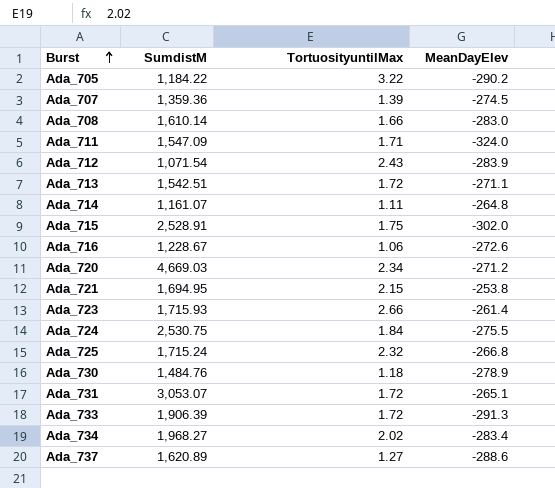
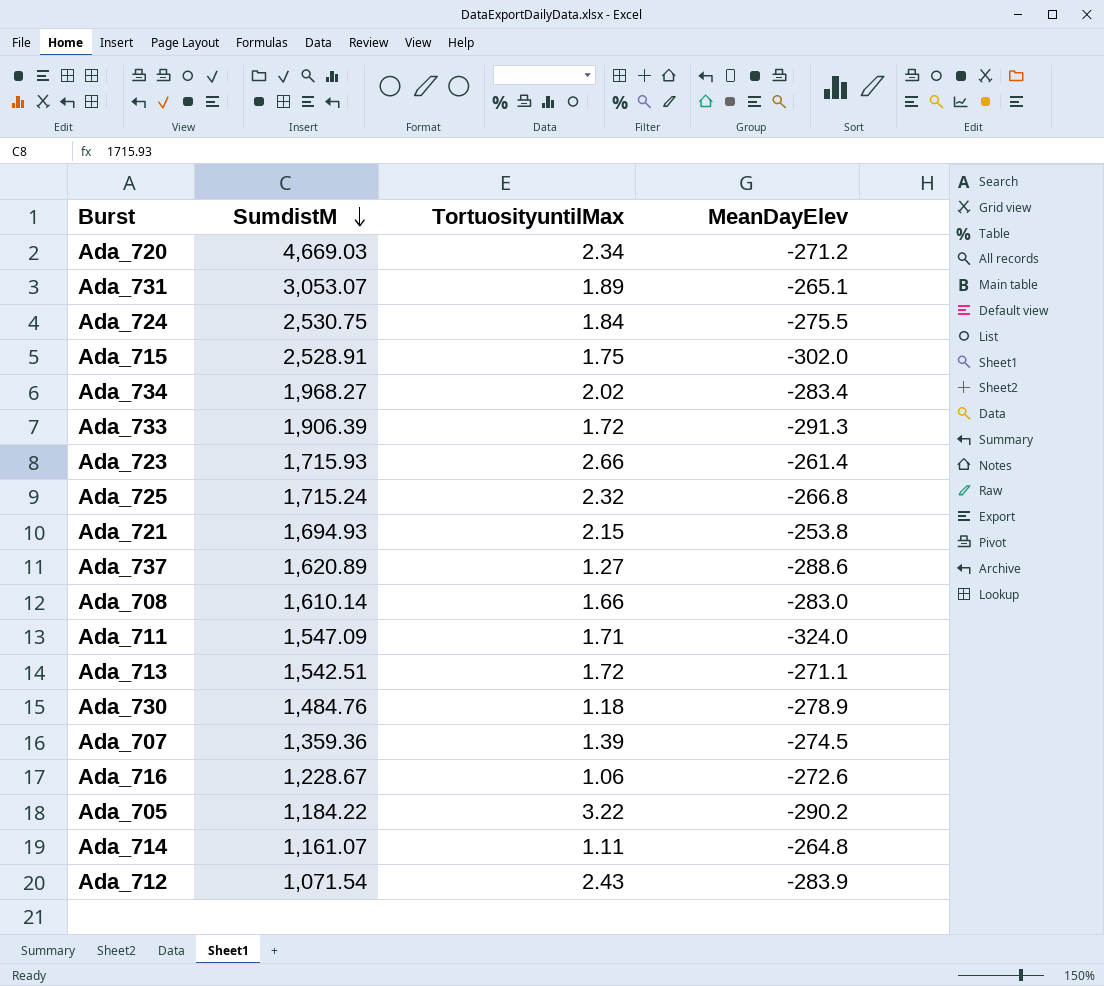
row order: Burst ascending -> SumdistM descending
Ada_731 | TortuosityuntilMax: 1.72 -> 1.89
Ada_721 | SumdistM: 1,694.95 -> 1,694.93

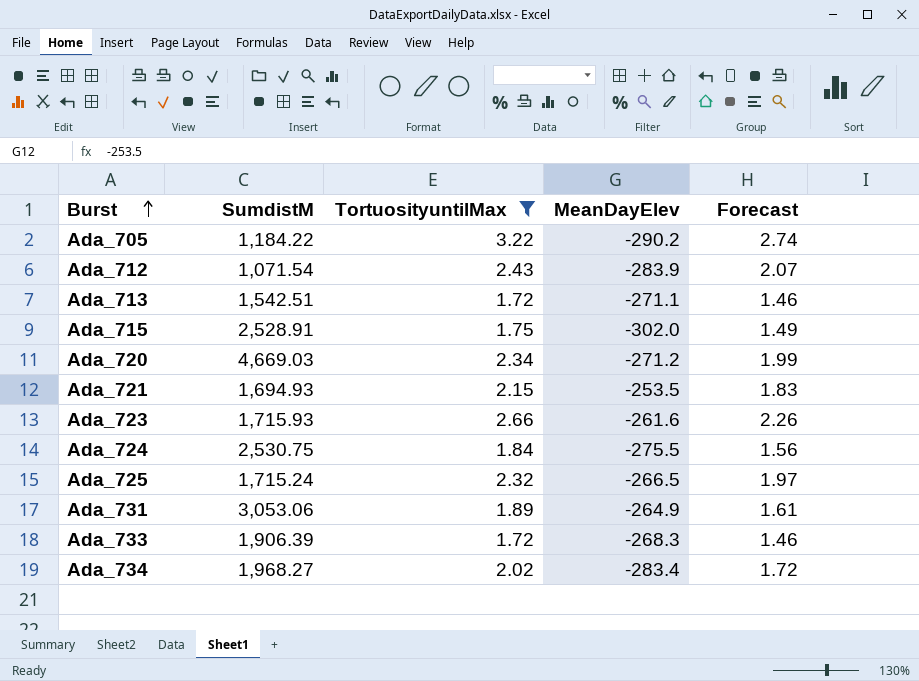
filter: none -> TortuosityuntilMax >= 1.72
row order: SumdistM descending -> Burst ascending
column Forecast | formula: none -> [TortuosityuntilMax] * 0.85
Ada_721 | MeanDayElev: -253.8 -> -253.5
Ada_723 | MeanDayElev: -261.4 -> -261.6
Ada_725 | MeanDayElev: -266.8 -> -266.5
Ada_731 | SumdistM: 3,053.07 -> 3,053.06
Ada_731 | MeanDayElev: -265.1 -> -264.9
Ada_733 | MeanDayElev: -291.3 -> -268.3

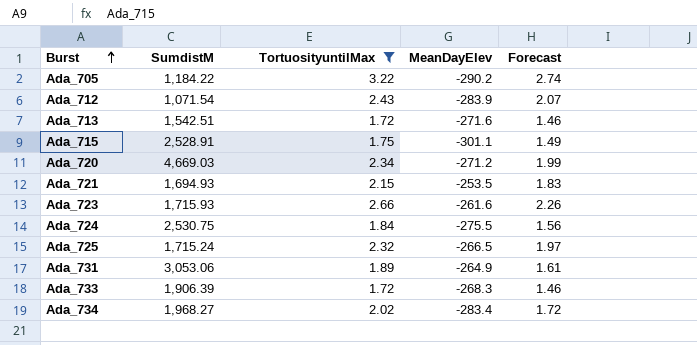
Ada_713 | MeanDayElev: -271.1 -> -271.6
Ada_715 | MeanDayElev: -302.0 -> -301.1

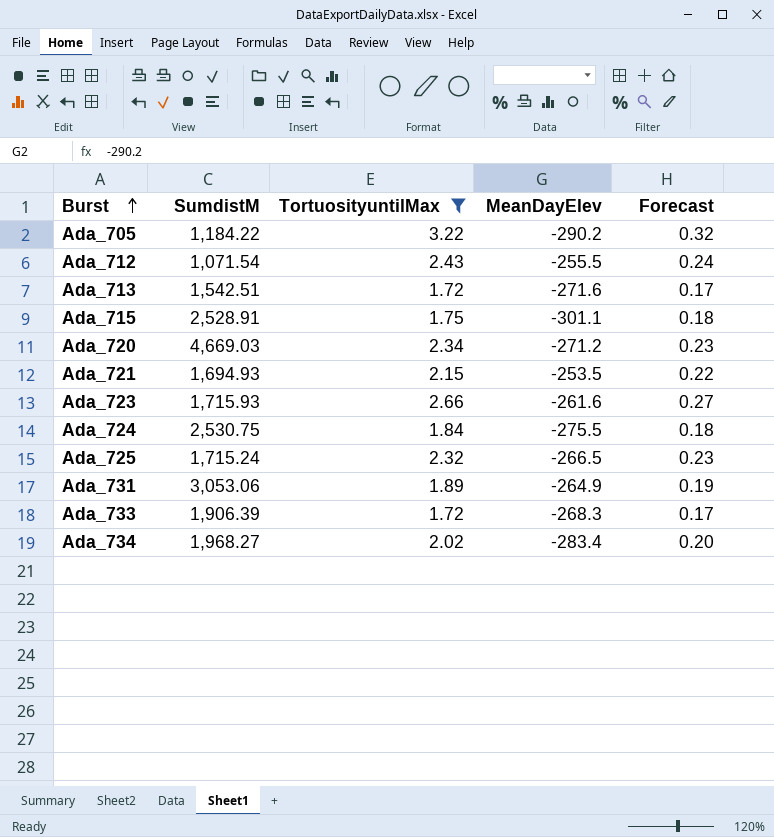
column Forecast | formula: [TortuosityuntilMax] * 0.85 -> [TortuosityuntilMax] * 0.1
Ada_712 | MeanDayElev: -283.9 -> -255.5

